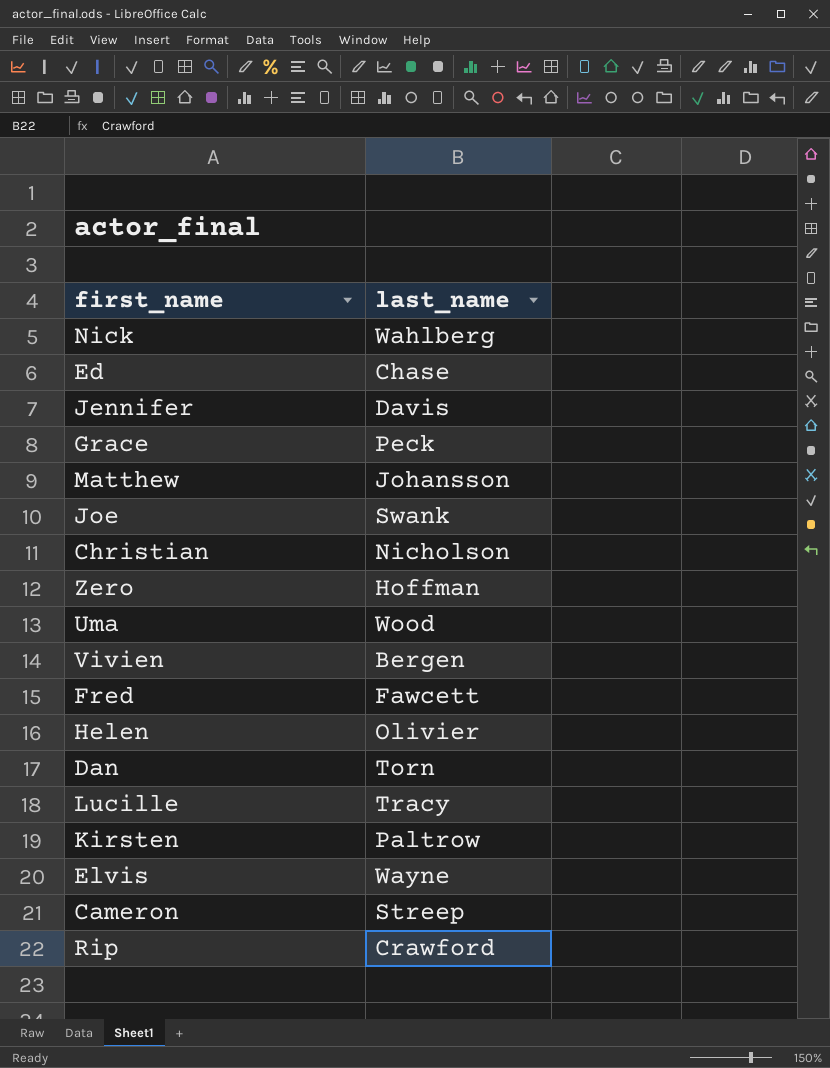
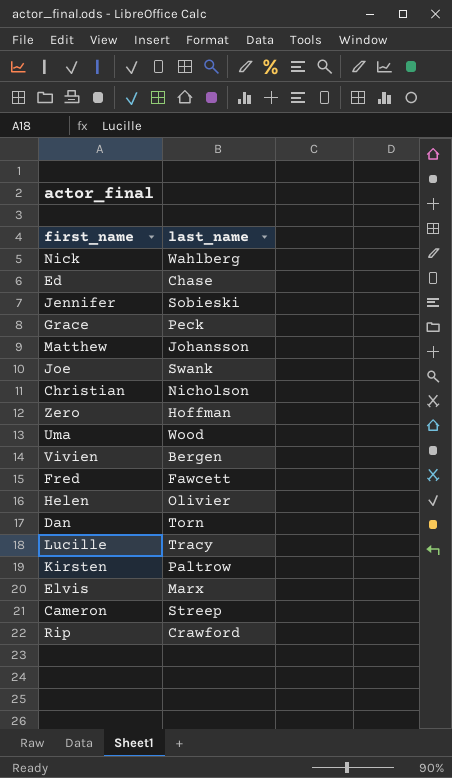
Jennifer | last_name: Davis -> Sobieski
Elvis | last_name: Wayne -> Marx

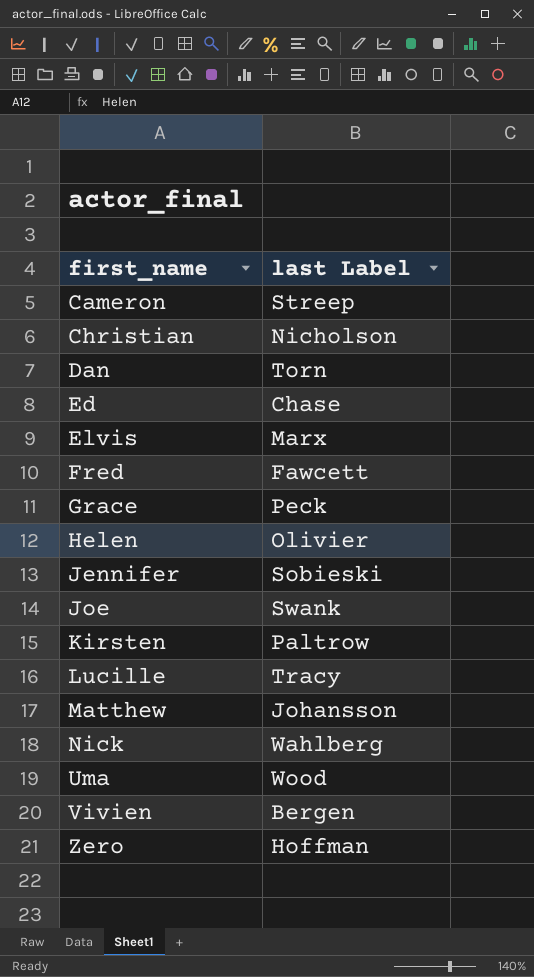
row order: none -> first_name ascending
column name: last_name -> last Label
row Rip: Crawford -> none

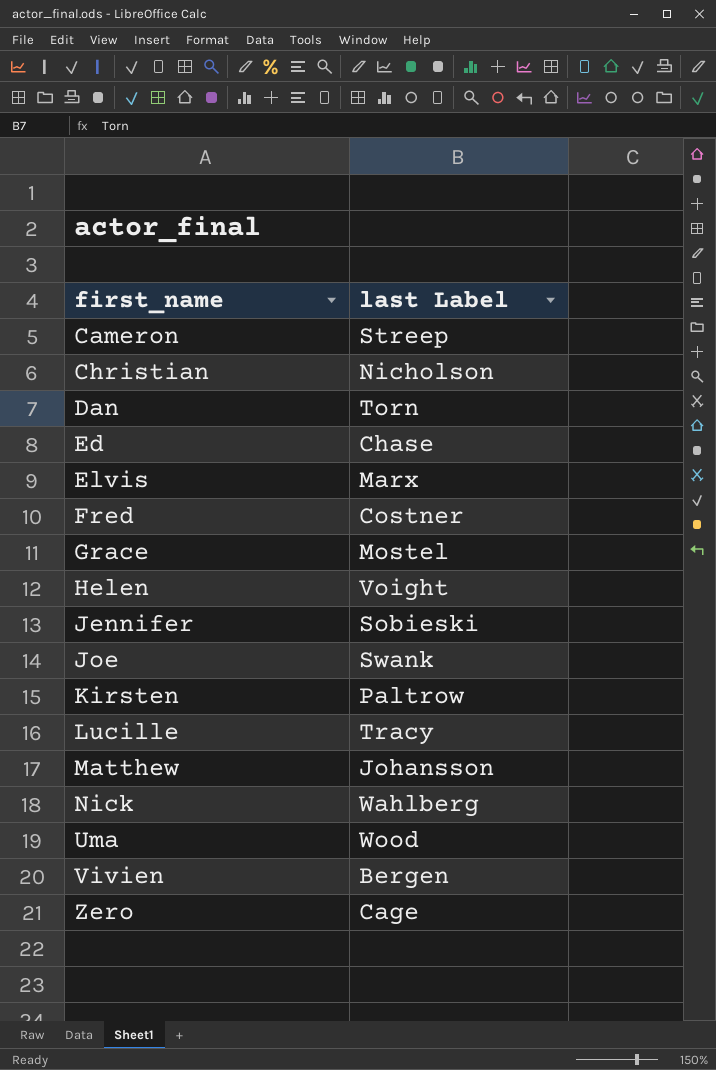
Fred | last Label: Fawcett -> Costner
Grace | last Label: Peck -> Mostel
Helen | last Label: Olivier -> Voight
Zero | last Label: Hoffman -> Cage

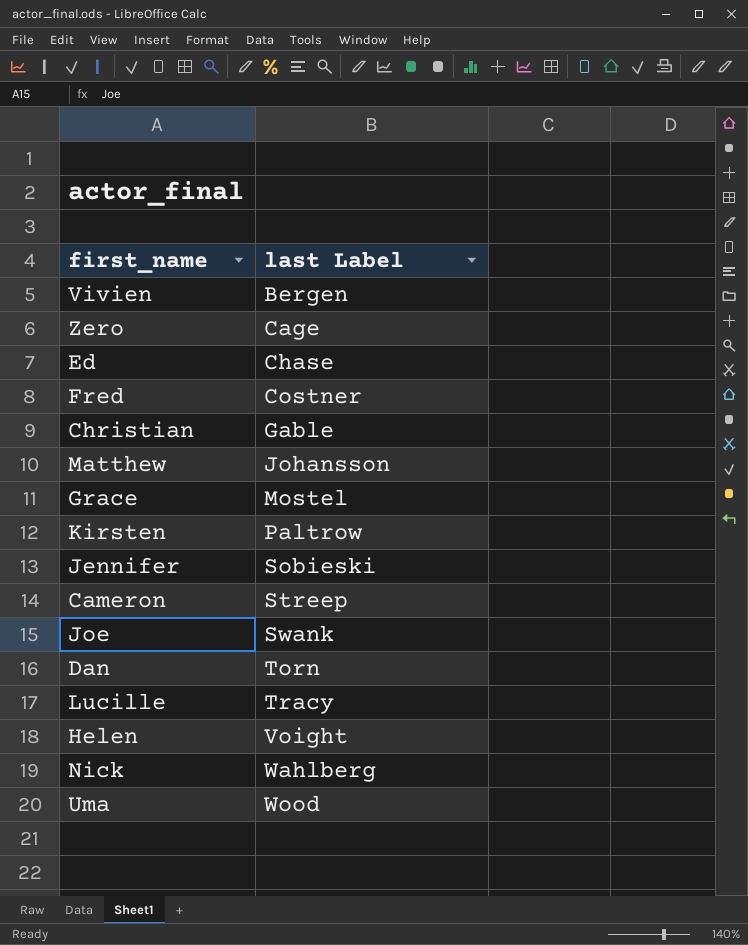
row order: first_name ascending -> last Label ascending
row Elvis: Marx -> none
Christian | last Label: Nicholson -> Gable

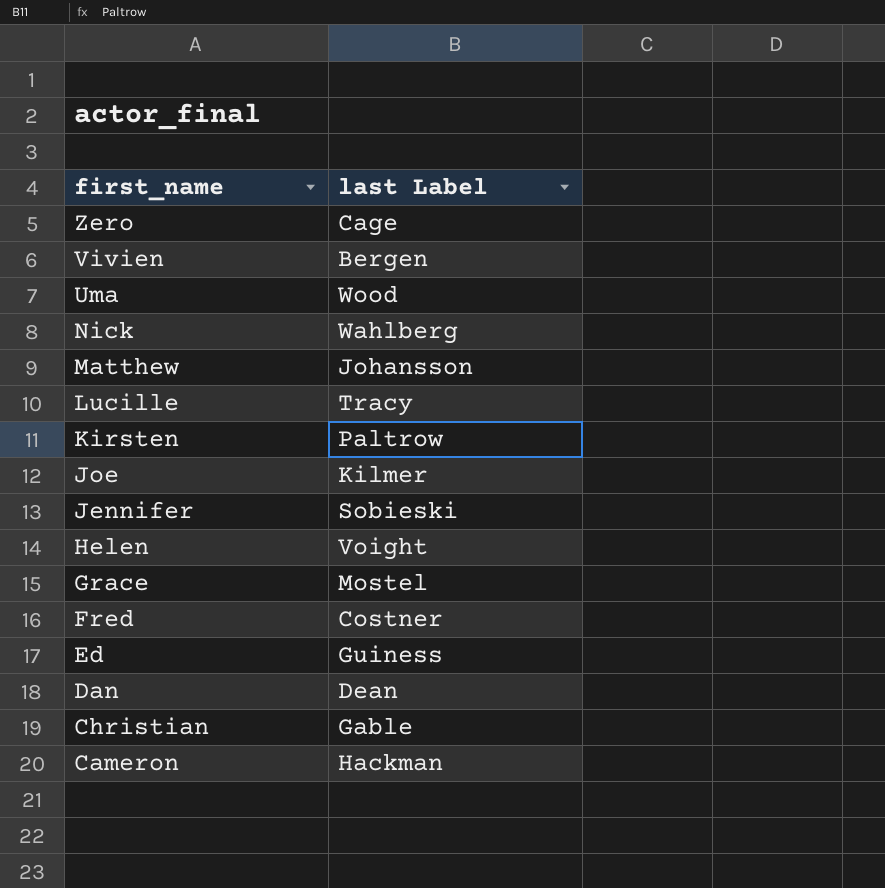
row order: last Label ascending -> first_name descending
Joe | last Label: Swank -> Kilmer
Ed | last Label: Chase -> Guiness
Dan | last Label: Torn -> Dean
Cameron | last Label: Streep -> Hackman

